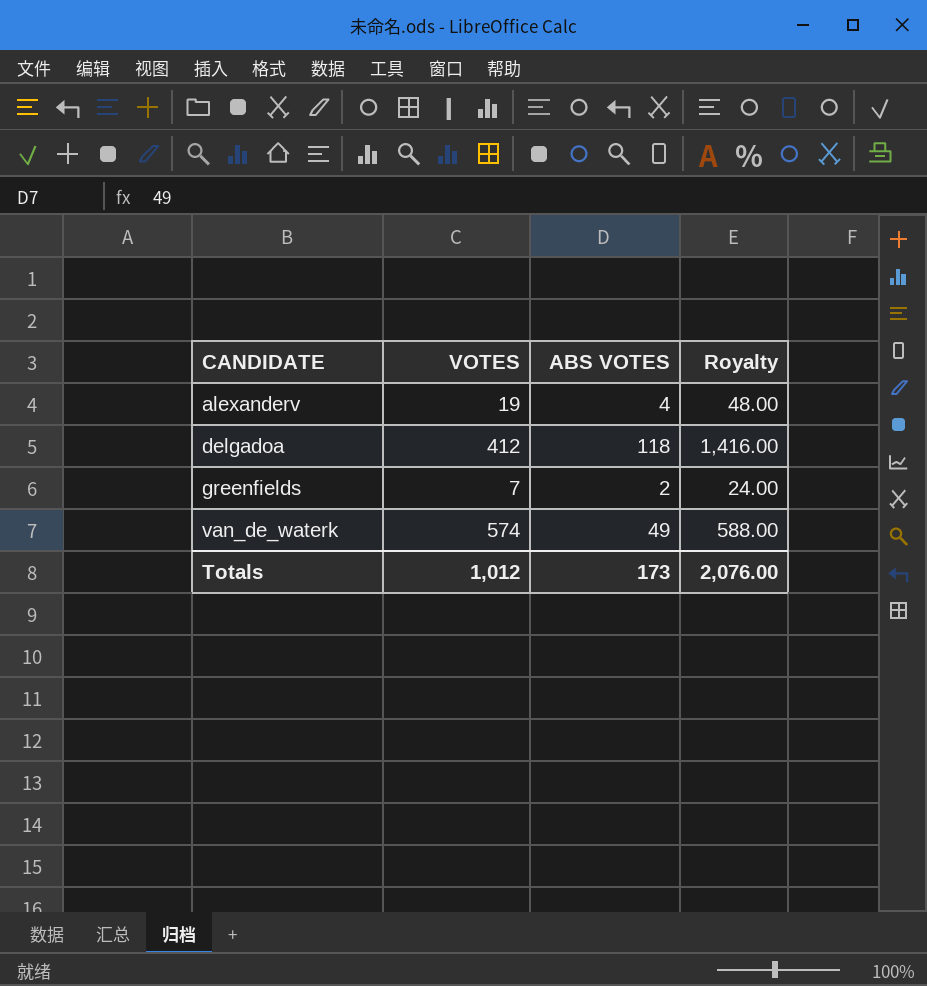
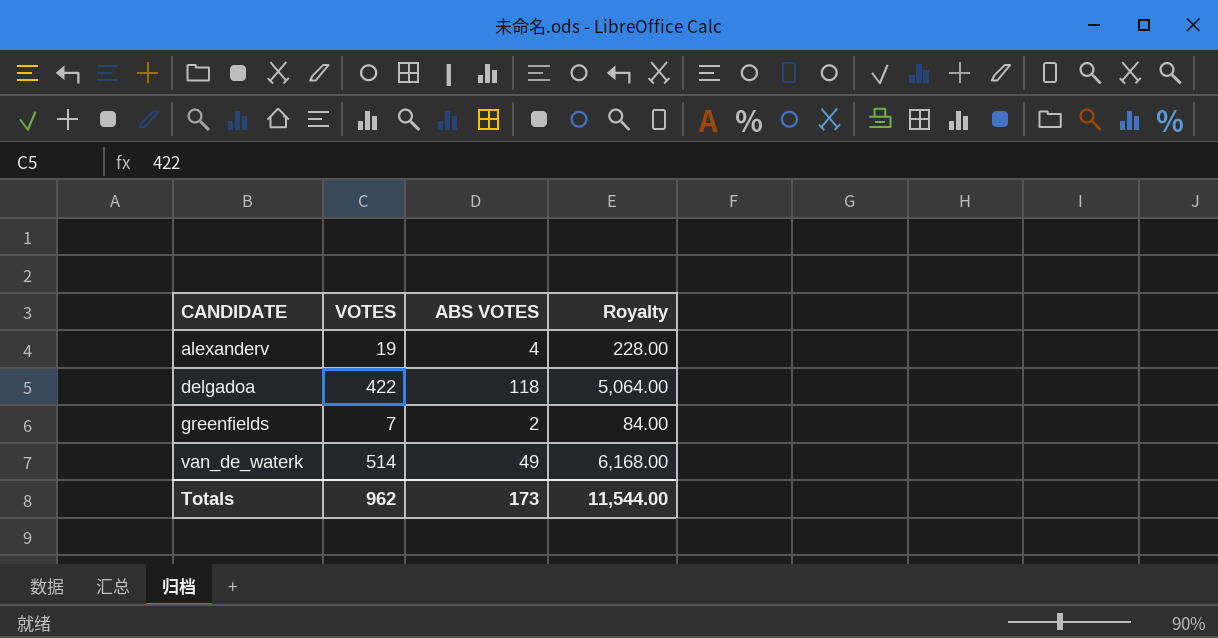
column Royalty | formula: [ABS VOTES] * 12 -> [VOTES] * 12
delgadoa | VOTES: 412 -> 422
van_de_waterk | VOTES: 574 -> 514
Totals | VOTES: 1,012 -> 962
Totals | Royalty: 2,076.00 -> 11,544.00

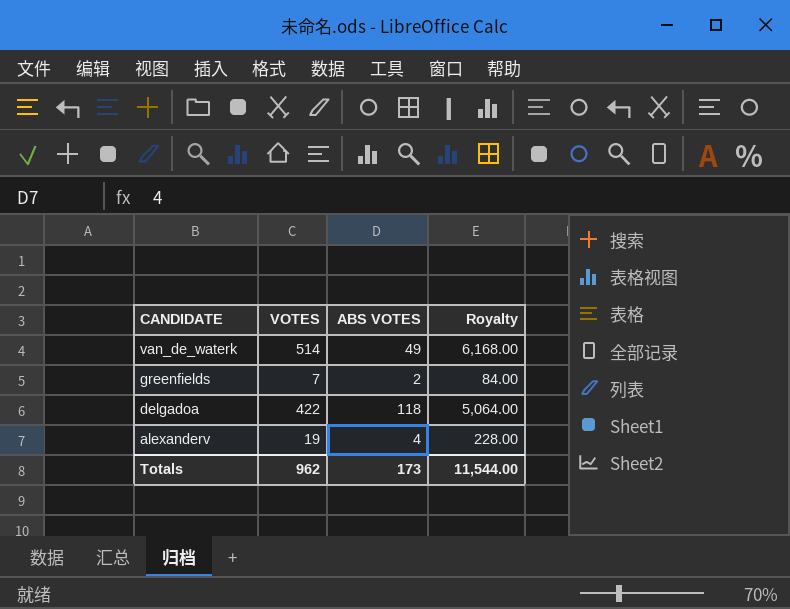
row order: CANDIDATE ascending -> CANDIDATE descending

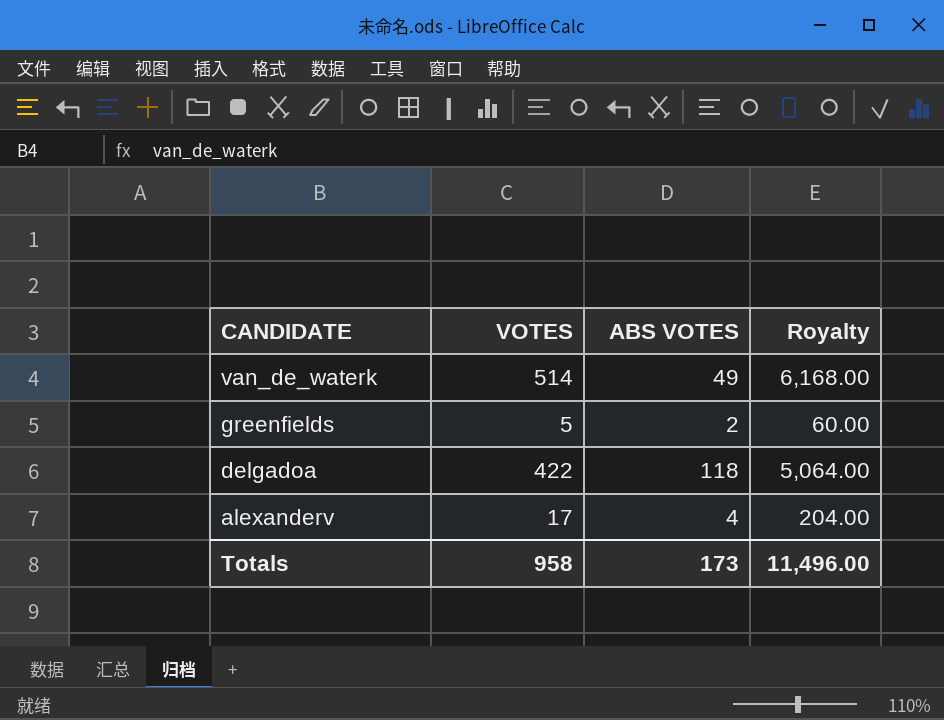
greenfields | VOTES: 7 -> 5
greenfields | Royalty: 84.00 -> 60.00
alexanderv | VOTES: 19 -> 17
alexanderv | Royalty: 228.00 -> 204.00
Totals | VOTES: 962 -> 958
Totals | Royalty: 11,544.00 -> 11,496.00

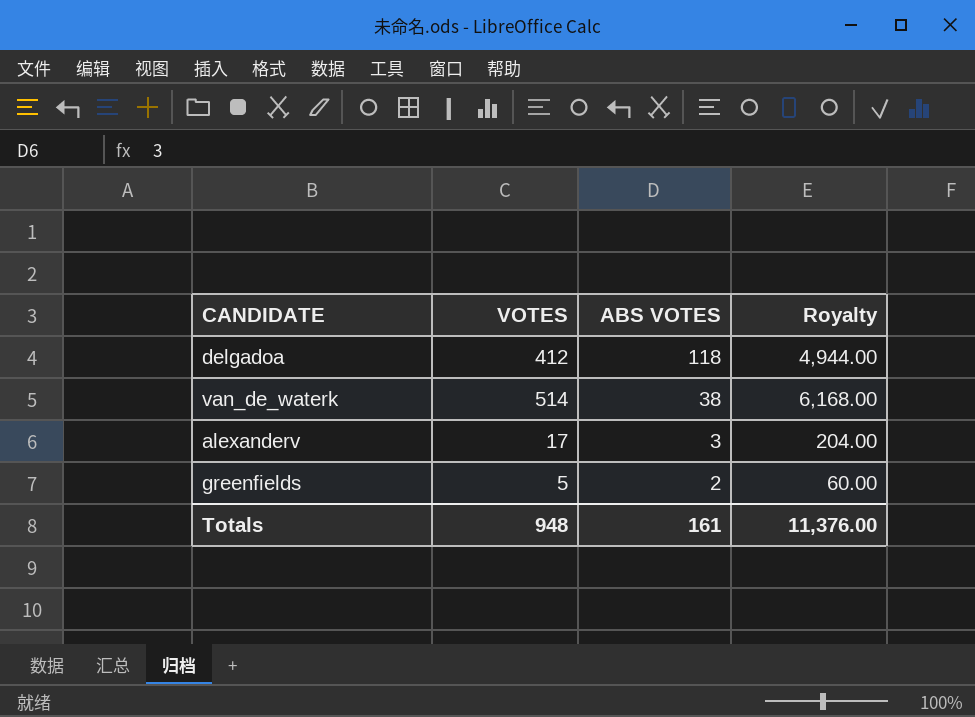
row order: CANDIDATE descending -> ABS VOTES descending
delgadoa | VOTES: 422 -> 412
delgadoa | Royalty: 5,064.00 -> 4,944.00
van_de_waterk | ABS VOTES: 49 -> 38
alexanderv | ABS VOTES: 4 -> 3
Totals | VOTES: 958 -> 948
Totals | ABS VOTES: 173 -> 161
Totals | Royalty: 11,496.00 -> 11,376.00

